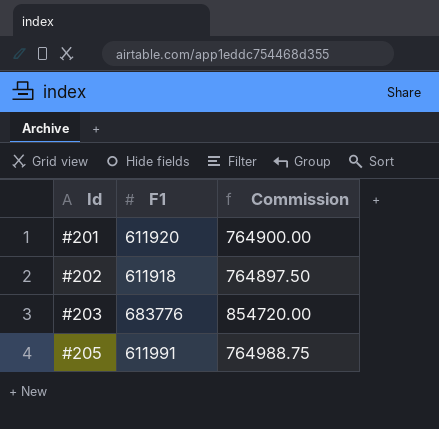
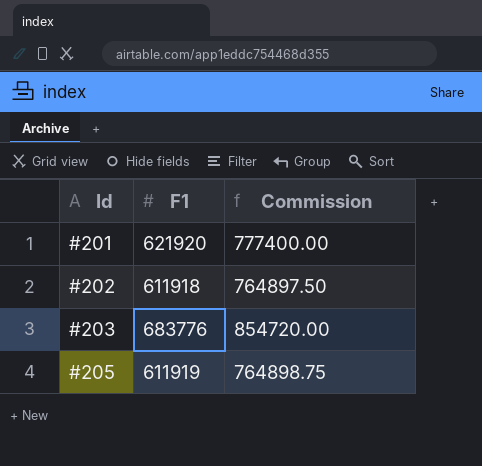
#201 | F1: 611920 -> 621920
#201 | Commission: 764900.00 -> 777400.00
#205 | F1: 611991 -> 611919
#205 | Commission: 764988.75 -> 764898.75

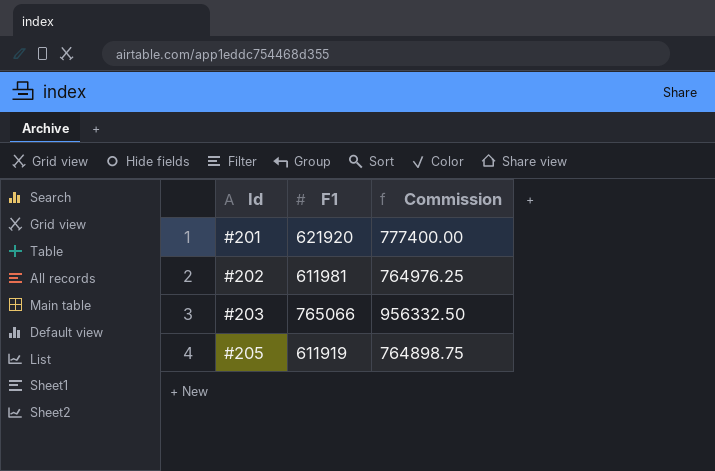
#202 | F1: 611918 -> 611981
#202 | Commission: 764897.50 -> 764976.25
#203 | F1: 683776 -> 765066
#203 | Commission: 854720.00 -> 956332.50

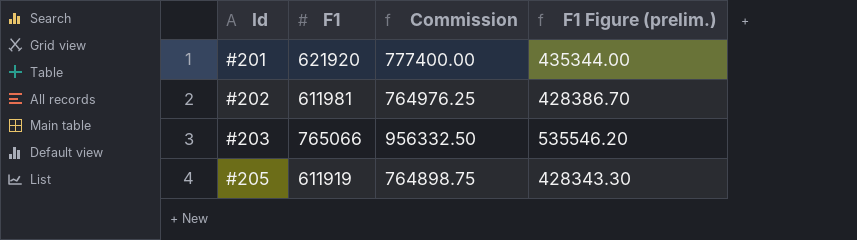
column F1 Figure (prelim.) | formula: none -> [F1] * 0.7

